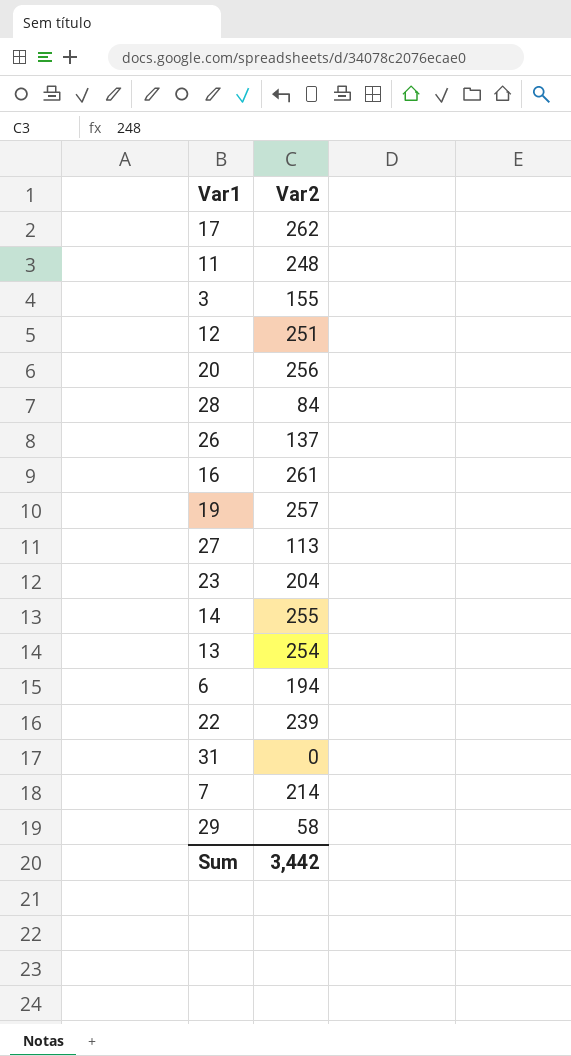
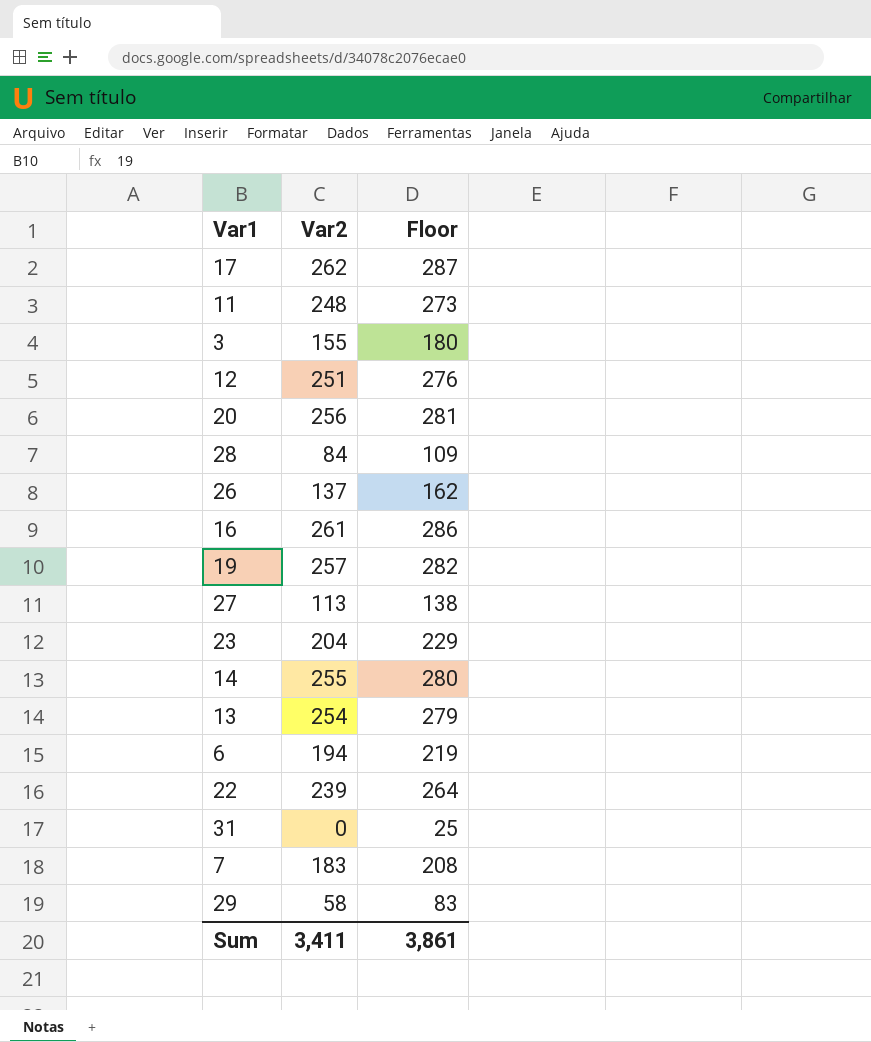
column Floor | formula: none -> [Var2] + 25
7 | Var2: 214 -> 183
Sum | Var2: 3,442 -> 3,411

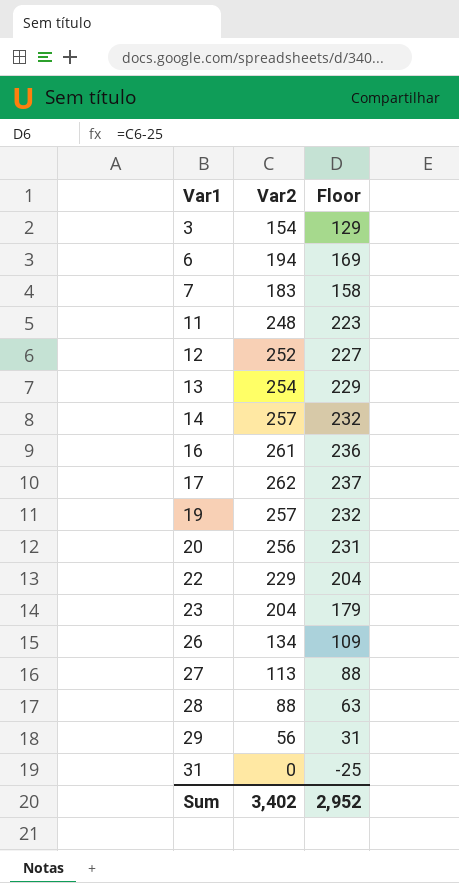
row order: none -> Var1 ascending
column Floor | formula: [Var2] + 25 -> [Var2] - 25
3 | Var2: 155 -> 154
12 | Var2: 251 -> 252
14 | Var2: 255 -> 257
22 | Var2: 239 -> 229
26 | Var2: 137 -> 134
28 | Var2: 84 -> 88
29 | Var2: 58 -> 56
Sum | Var2: 3,411 -> 3,402
Sum | Floor: 3,861 -> 2,952

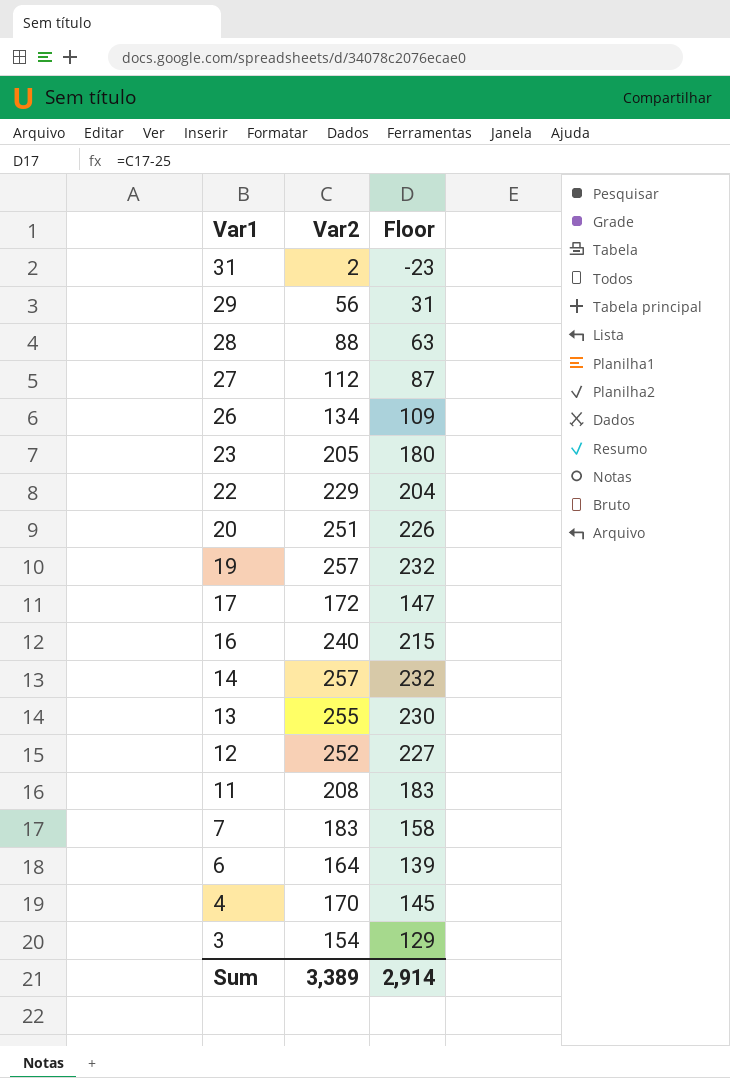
row order: Var1 ascending -> Var1 descending
31 | Var2: 0 -> 2
31 | Floor: -25 -> -23
27 | Var2: 113 -> 112
27 | Floor: 88 -> 87
23 | Var2: 204 -> 205
23 | Floor: 179 -> 180
20 | Var2: 256 -> 251
20 | Floor: 231 -> 226
17 | Var2: 262 -> 172
17 | Floor: 237 -> 147
16 | Var2: 261 -> 240
16 | Floor: 236 -> 215
13 | Var2: 254 -> 255
13 | Floor: 229 -> 230
11 | Var2: 248 -> 208
11 | Floor: 223 -> 183
6 | Var2: 194 -> 164
6 | Floor: 169 -> 139
row 4: none -> 170 | 145
Sum | Var2: 3,402 -> 3,389
Sum | Floor: 2,952 -> 2,914

